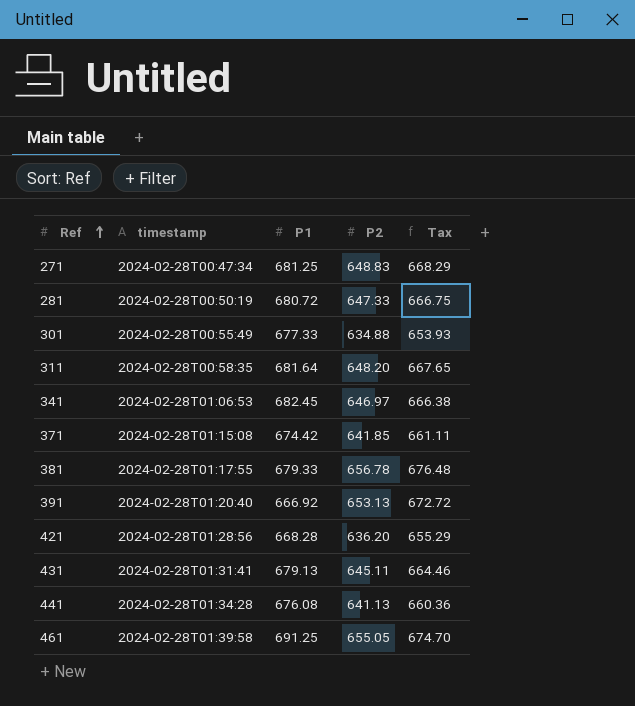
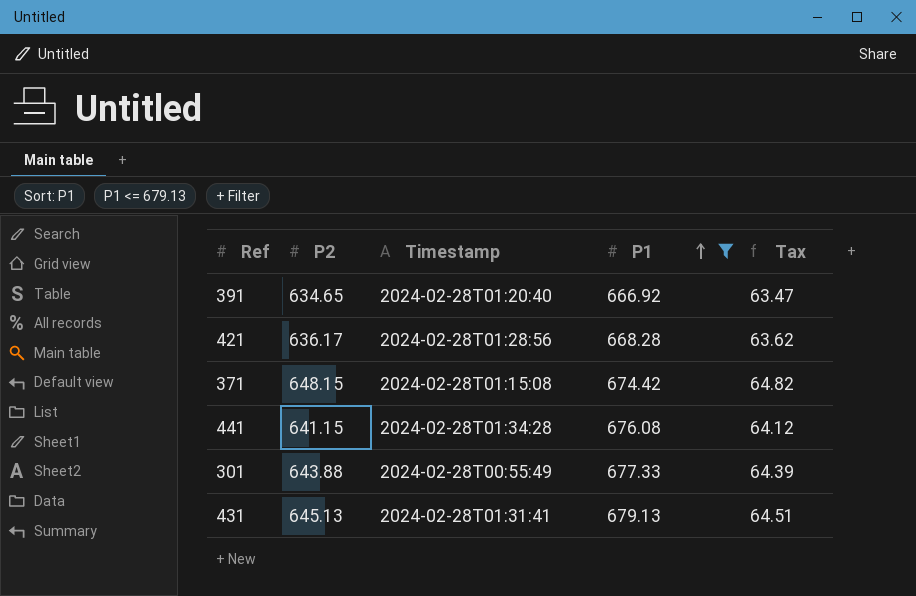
filter: none -> P1 <= 679.13
row order: Ref ascending -> P1 ascending
column P2 | position: 4 -> 2
column name: timestamp -> Timestamp
column Tax | formula: [P2] * 1.03 -> [P2] * 0.1
391 | P2: 653.13 -> 634.65
421 | P2: 636.20 -> 636.17
371 | P2: 641.85 -> 648.15
441 | P2: 641.13 -> 641.15
301 | P2: 634.88 -> 643.88
431 | P2: 645.11 -> 645.13

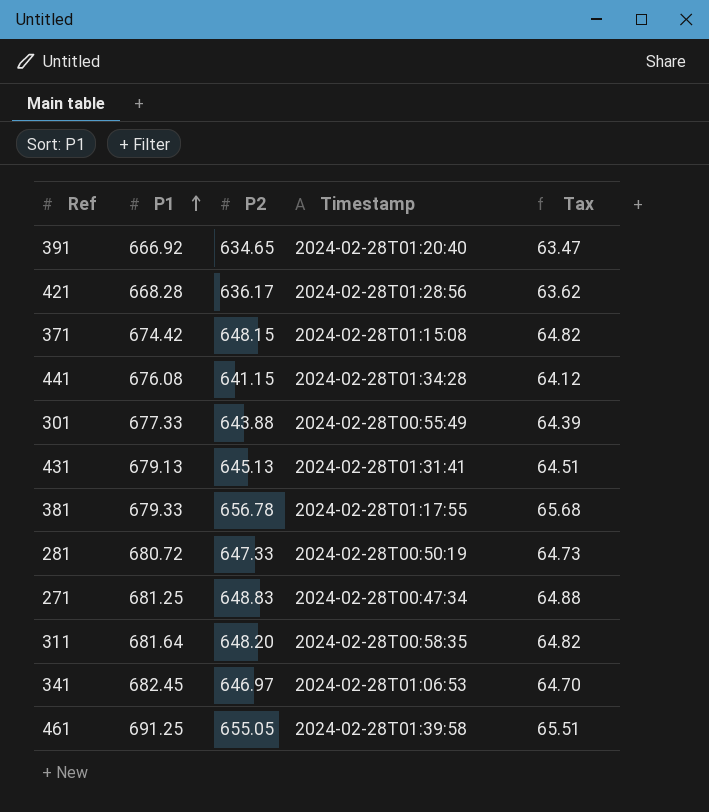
filter: P1 <= 679.13 -> none
column P1 | position: 4 -> 2

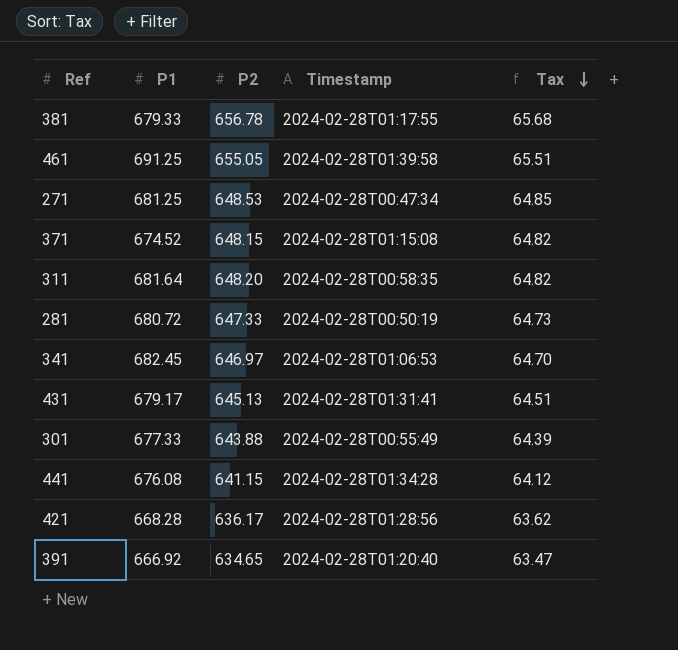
row order: P1 ascending -> Tax descending
271 | P2: 648.83 -> 648.53
271 | Tax: 64.88 -> 64.85
371 | P1: 674.42 -> 674.52
431 | P1: 679.13 -> 679.17

